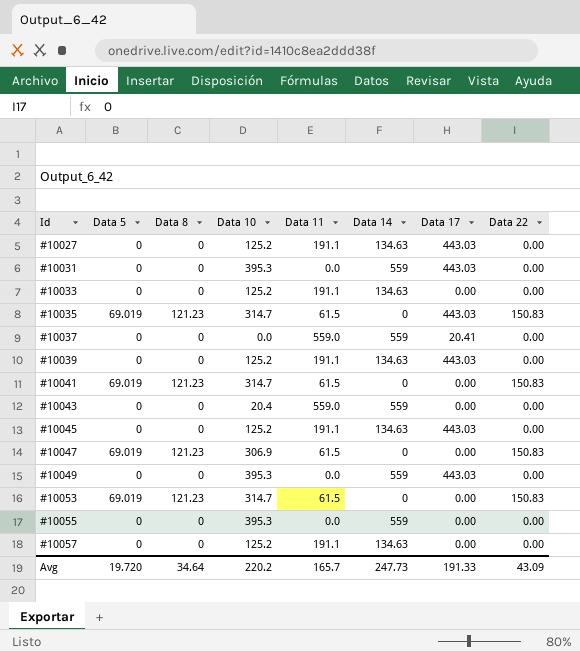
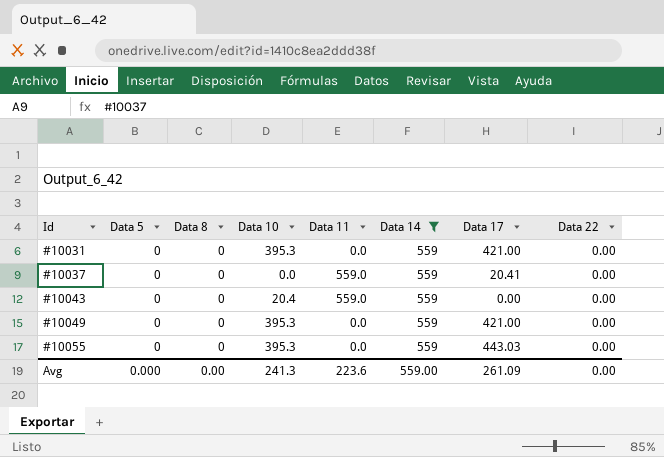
filter: none -> Data 14 = 559
#10031 | Data 17: 443.03 -> 421.00
#10049 | Data 17: 443.03 -> 421.00
#10055 | Data 17: 0.00 -> 443.03
Avg | Data 5: 19.720 -> 0.000
Avg | Data 8: 34.64 -> 0.00
Avg | Data 10: 220.2 -> 241.3
Avg | Data 11: 165.7 -> 223.6
Avg | Data 14: 247.73 -> 559.00
Avg | Data 17: 191.33 -> 261.09
Avg | Data 22: 43.09 -> 0.00

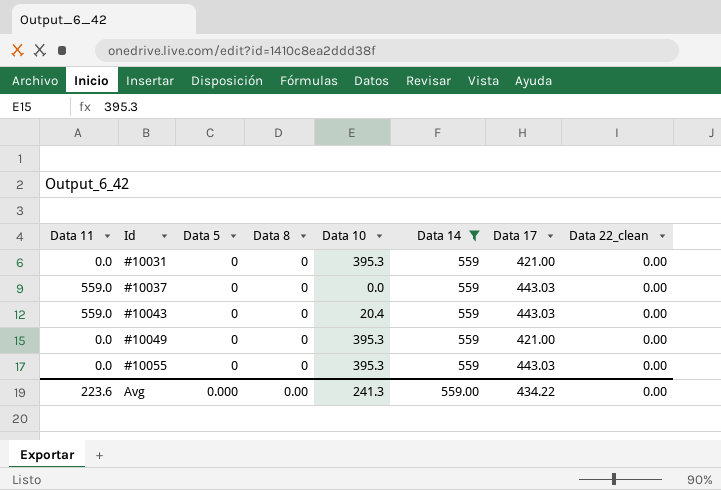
column Data 11 | position: 5 -> 1
column name: Data 22 -> Data 22_clean
#10037 | Data 17: 20.41 -> 443.03
#10043 | Data 17: 0.00 -> 443.03
Avg | Data 17: 261.09 -> 434.22

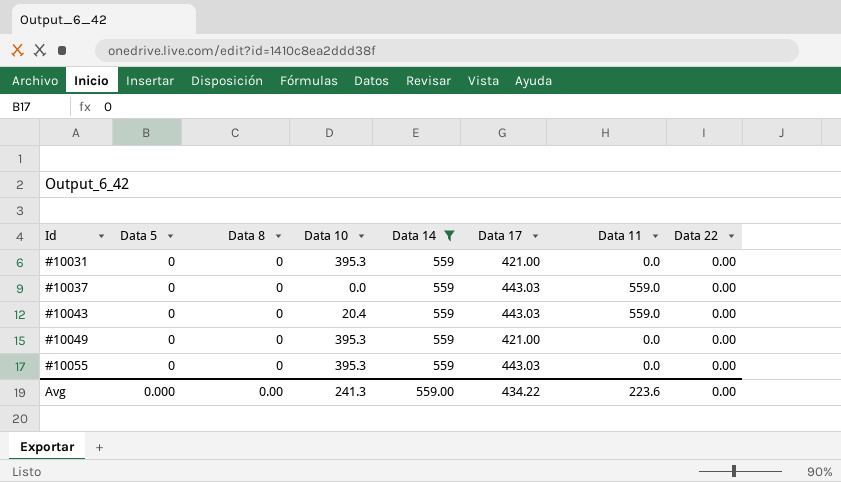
column Data 11 | position: 1 -> 7
column name: Data 22_clean -> Data 22

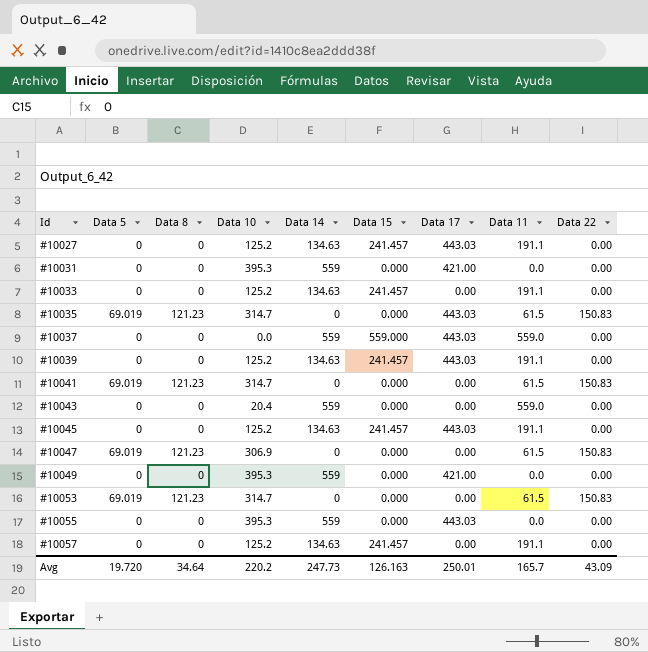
filter: Data 14 = 559 -> none
column Data 15 | position: none -> 6
#10043 | Data 17: 443.03 -> 0.00
Avg | Data 5: 0.000 -> 19.720
Avg | Data 8: 0.00 -> 34.64
Avg | Data 10: 241.3 -> 220.2
Avg | Data 14: 559.00 -> 247.73
Avg | Data 17: 434.22 -> 250.01
Avg | Data 11: 223.6 -> 165.7
Avg | Data 22: 0.00 -> 43.09

